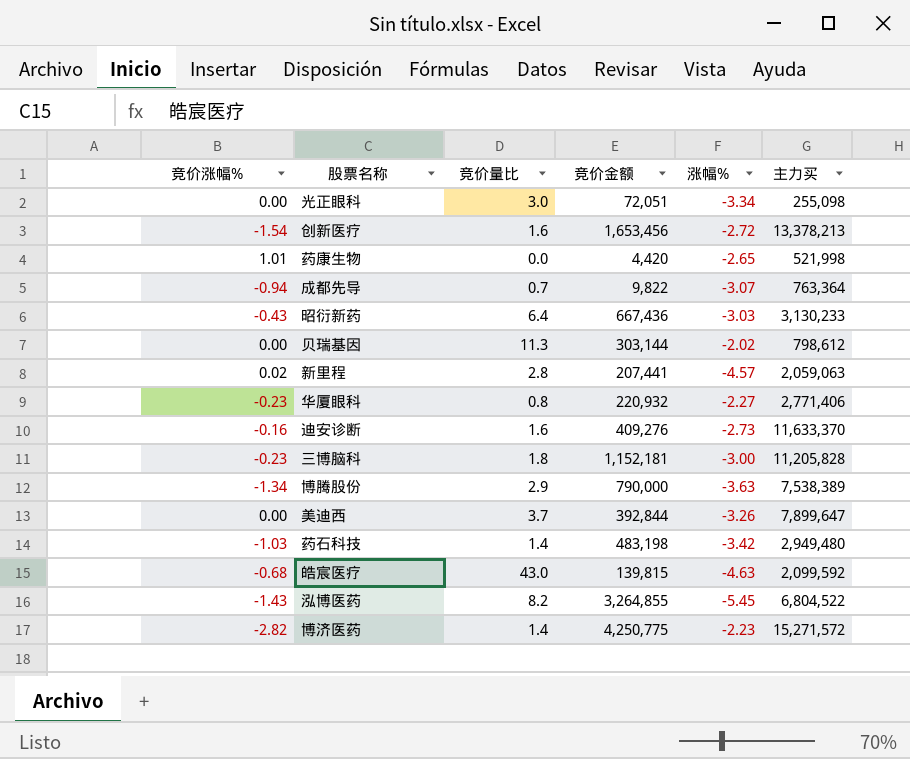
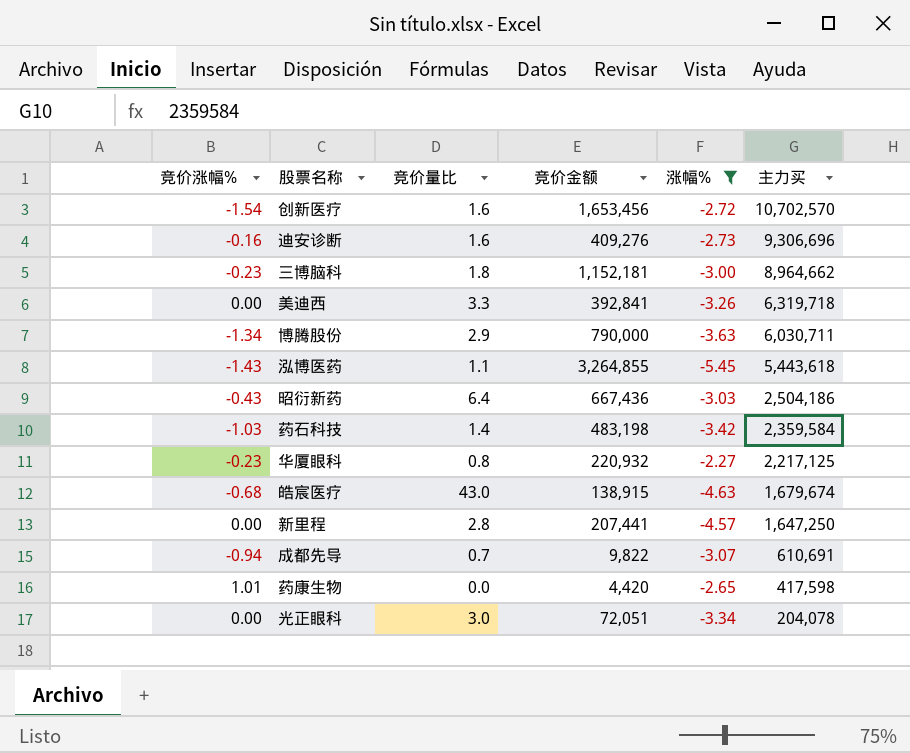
filter: none -> 涨幅% <= -2.27
row order: none -> 主力买 descending
创新医疗 | 主力买: 13,378,213 -> 10,702,570
迪安诊断 | 主力买: 11,633,370 -> 9,306,696
三博脑科 | 主力买: 11,205,828 -> 8,964,662
美迪西 | 竞价量比: 3.7 -> 3.3
美迪西 | 竞价金额: 392,844 -> 392,841
美迪西 | 主力买: 7,899,647 -> 6,319,718
博腾股份 | 主力买: 7,538,389 -> 6,030,711
泓博医药 | 竞价量比: 8.2 -> 1.1
泓博医药 | 主力买: 6,804,522 -> 5,443,618
昭衍新药 | 主力买: 3,130,233 -> 2,504,186
药石科技 | 主力买: 2,949,480 -> 2,359,584
华厦眼科 | 主力买: 2,771,406 -> 2,217,125
皓宸医疗 | 竞价金额: 139,815 -> 138,915
皓宸医疗 | 主力买: 2,099,592 -> 1,679,674
新里程 | 竞价涨幅%: 0.02 -> 0.00
新里程 | 主力买: 2,059,063 -> 1,647,250
成都先导 | 主力买: 763,364 -> 610,691
药康生物 | 主力买: 521,998 -> 417,598
光正眼科 | 主力买: 255,098 -> 204,078

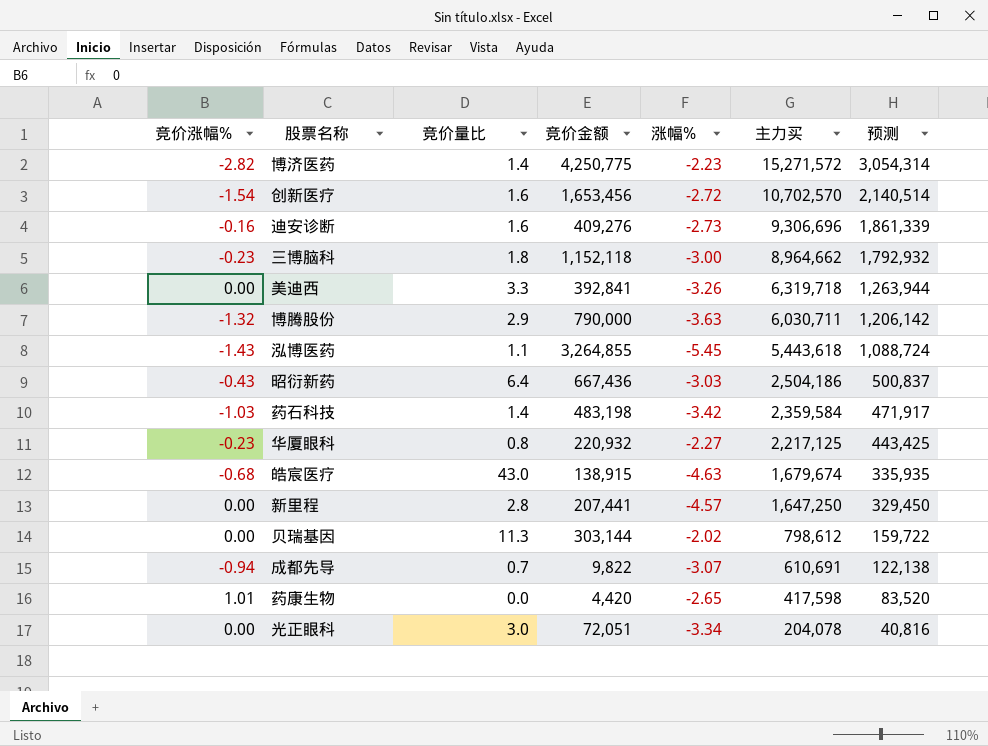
filter: 涨幅% <= -2.27 -> none
column 预测 | formula: none -> [主力买] * 0.2
三博脑科 | 竞价金额: 1,152,181 -> 1,152,118
博腾股份 | 竞价涨幅%: -1.34 -> -1.32

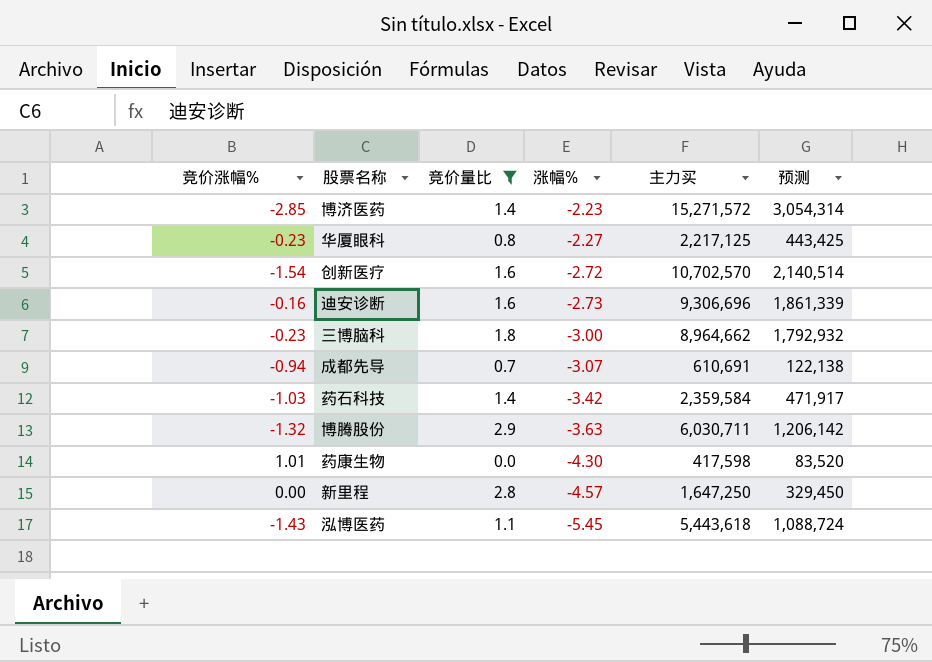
filter: none -> 竞价量比 <= 2.9
row order: 主力买 descending -> 涨幅% descending
column 竞价金额 | position: 4 -> none
博济医药 | 竞价涨幅%: -2.82 -> -2.85
药康生物 | 涨幅%: -2.65 -> -4.30

